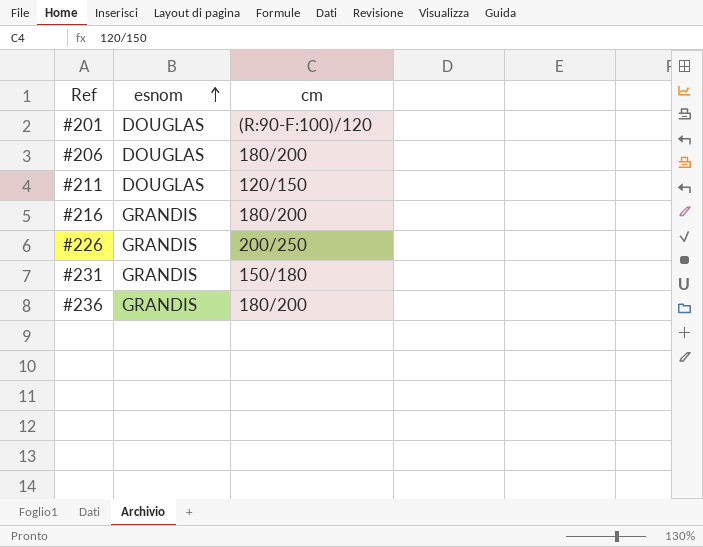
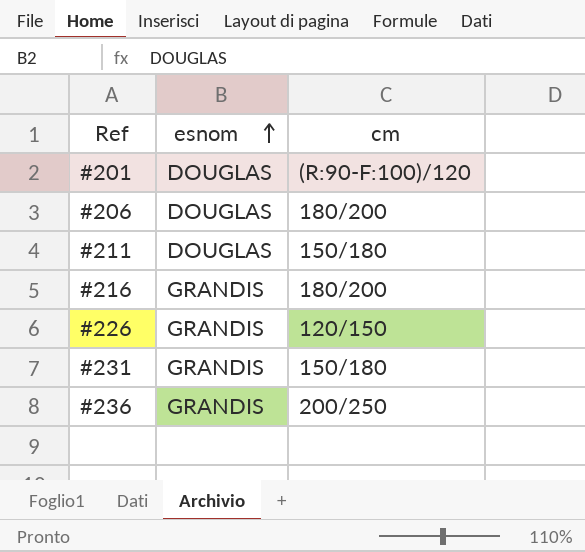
#211 | cm: 120/150 -> 150/180
#226 | cm: 200/250 -> 120/150
#236 | cm: 180/200 -> 200/250

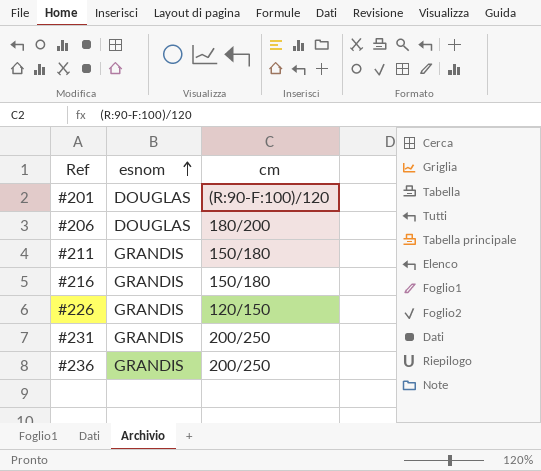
#211 | esnom: DOUGLAS -> GRANDIS
#216 | cm: 180/200 -> 150/180
#231 | cm: 150/180 -> 200/250

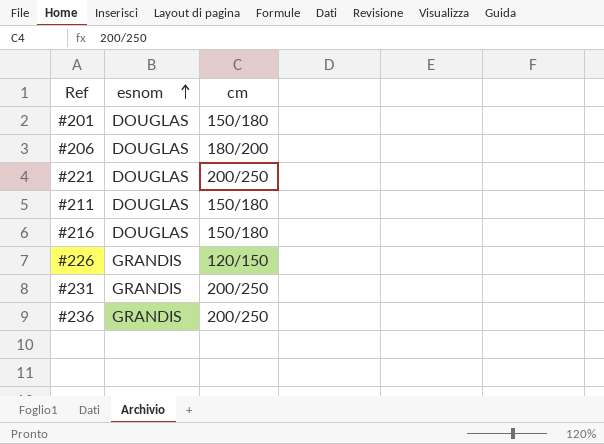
#201 | cm: (R:90-F:100)/120 -> 150/180
row #221: none -> DOUGLAS | 200/250
#211 | esnom: GRANDIS -> DOUGLAS
#216 | esnom: GRANDIS -> DOUGLAS

